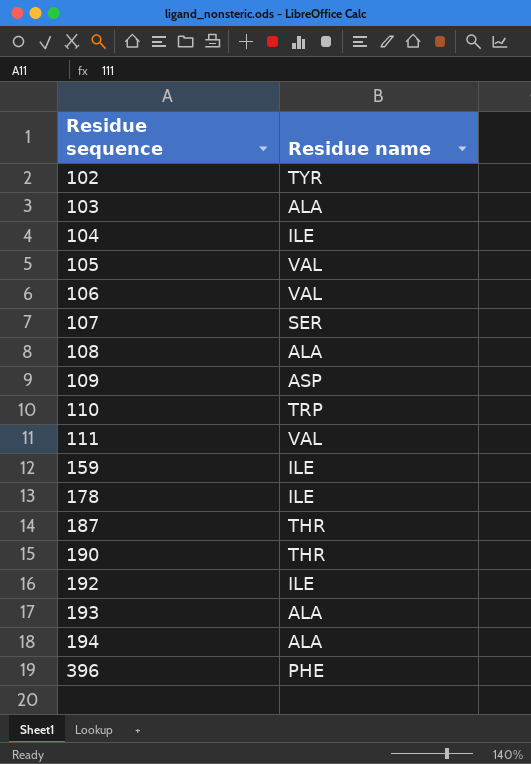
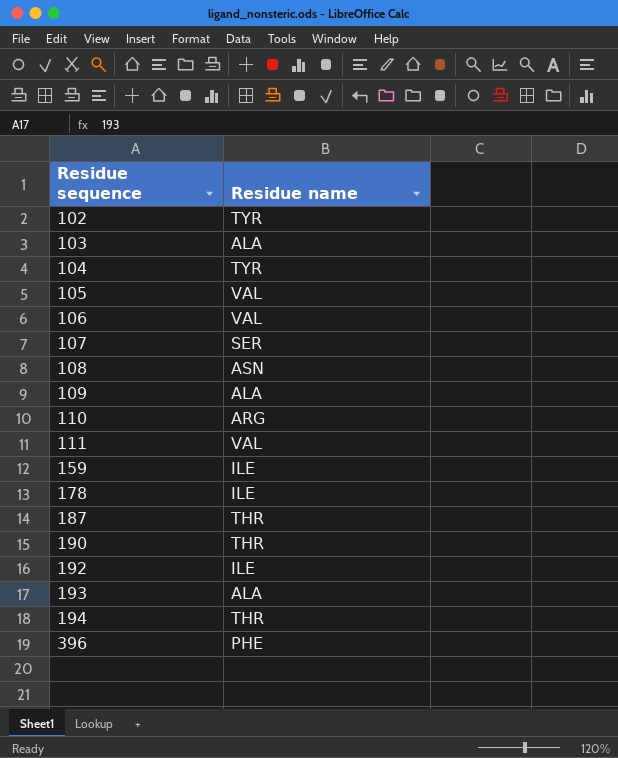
104 | Residue name: ILE -> TYR
108 | Residue name: ALA -> ASN
109 | Residue name: ASP -> ALA
110 | Residue name: TRP -> ARG
194 | Residue name: ALA -> THR

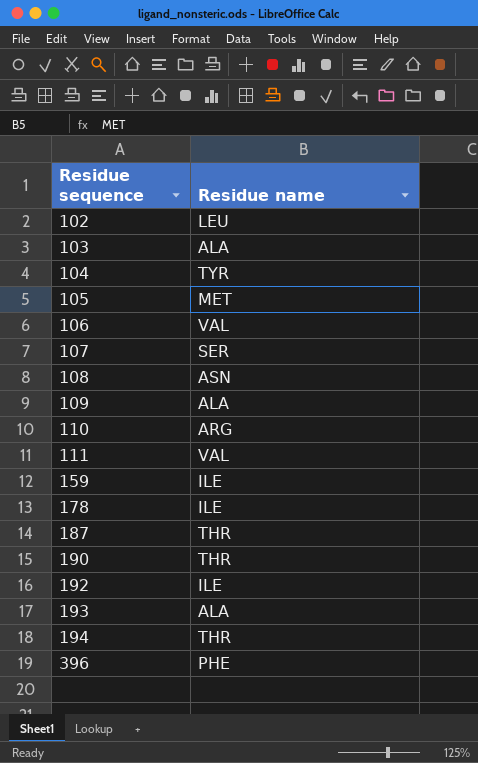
102 | Residue name: TYR -> LEU
105 | Residue name: VAL -> MET

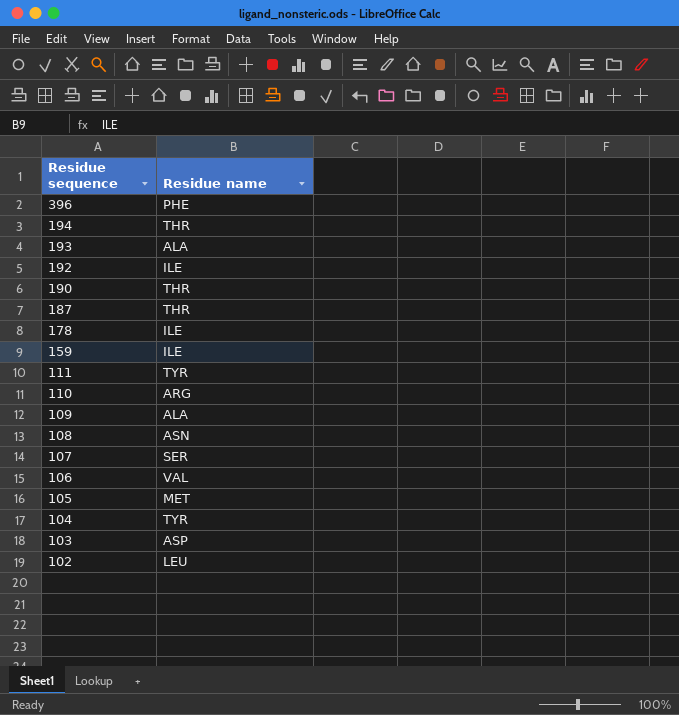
row order: Residue sequence ascending -> Residue sequence descending
111 | Residue name: VAL -> TYR
103 | Residue name: ALA -> ASP

